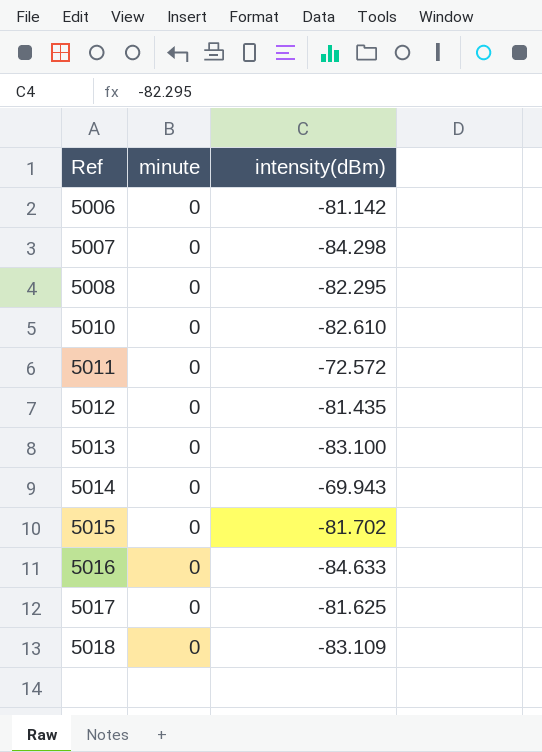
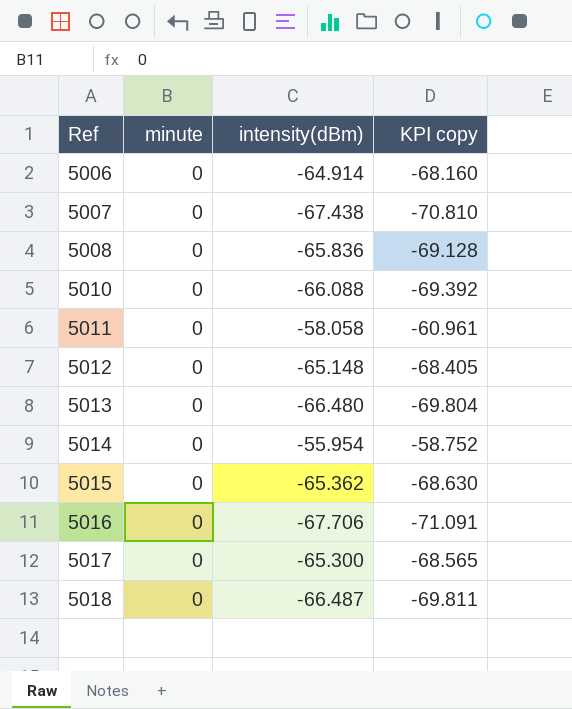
column KPI copy | formula: none -> [intensity(dBm)] * 1.05
5006 | intensity(dBm): -81.142 -> -64.914
5007 | intensity(dBm): -84.298 -> -67.438
5008 | intensity(dBm): -82.295 -> -65.836
5010 | intensity(dBm): -82.610 -> -66.088
5011 | intensity(dBm): -72.572 -> -58.058
5012 | intensity(dBm): -81.435 -> -65.148
5013 | intensity(dBm): -83.100 -> -66.480
5014 | intensity(dBm): -69.943 -> -55.954
5015 | intensity(dBm): -81.702 -> -65.362
5016 | intensity(dBm): -84.633 -> -67.706
5017 | intensity(dBm): -81.625 -> -65.300
5018 | intensity(dBm): -83.109 -> -66.487

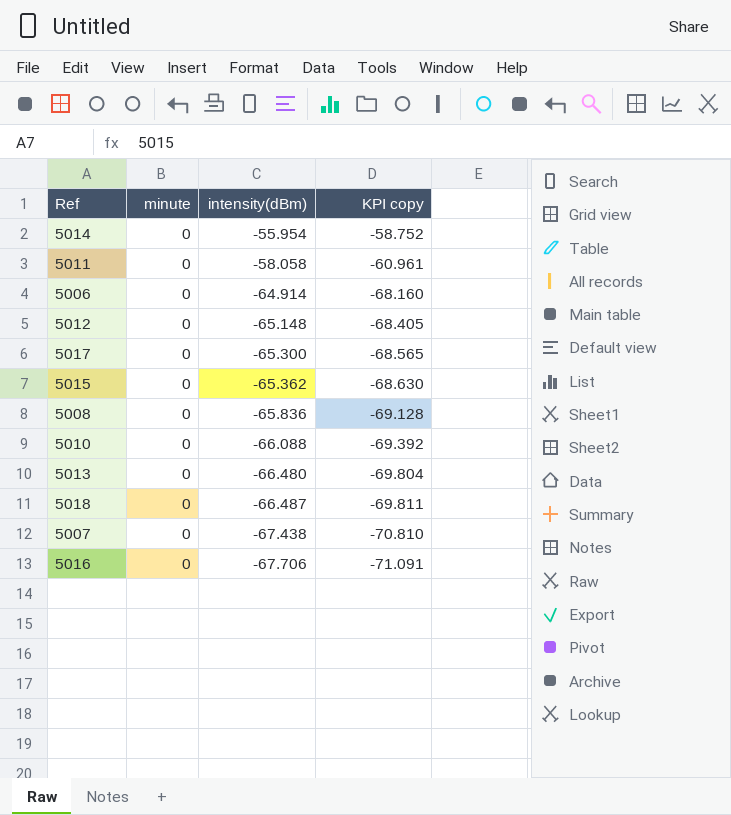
row order: Ref ascending -> intensity(dBm) descending

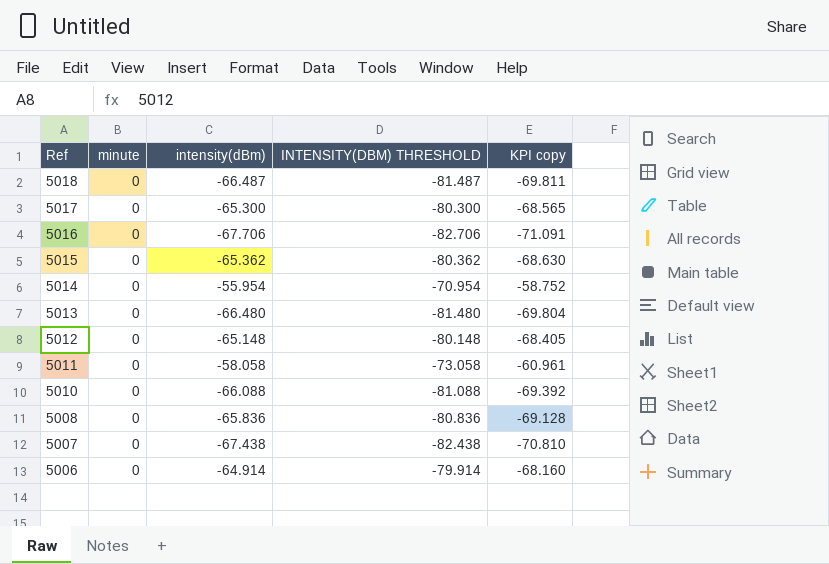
row order: intensity(dBm) descending -> Ref descending
column INTENSITY(DBM) THRESHOLD | formula: none -> [intensity(dBm)] - 15

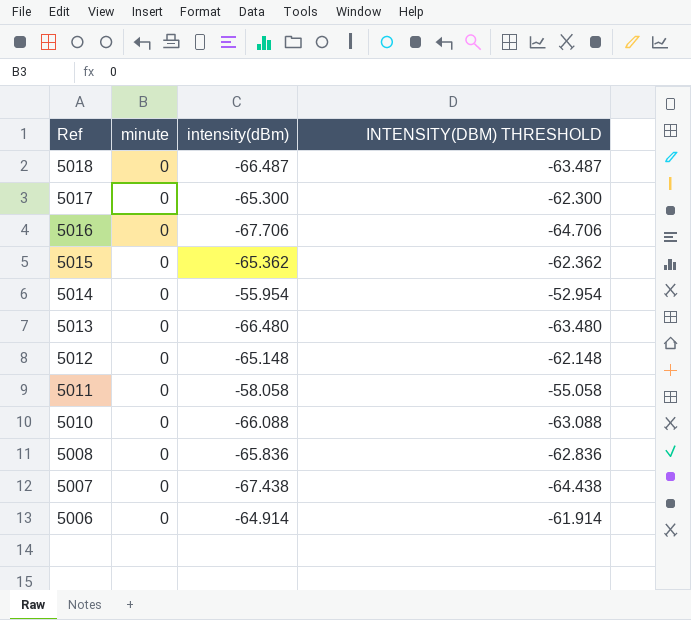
column KPI copy | formula: [intensity(dBm)] * 1.05 -> none
column INTENSITY(DBM) THRESHOLD | formula: [intensity(dBm)] - 15 -> [intensity(dBm)] + 3

